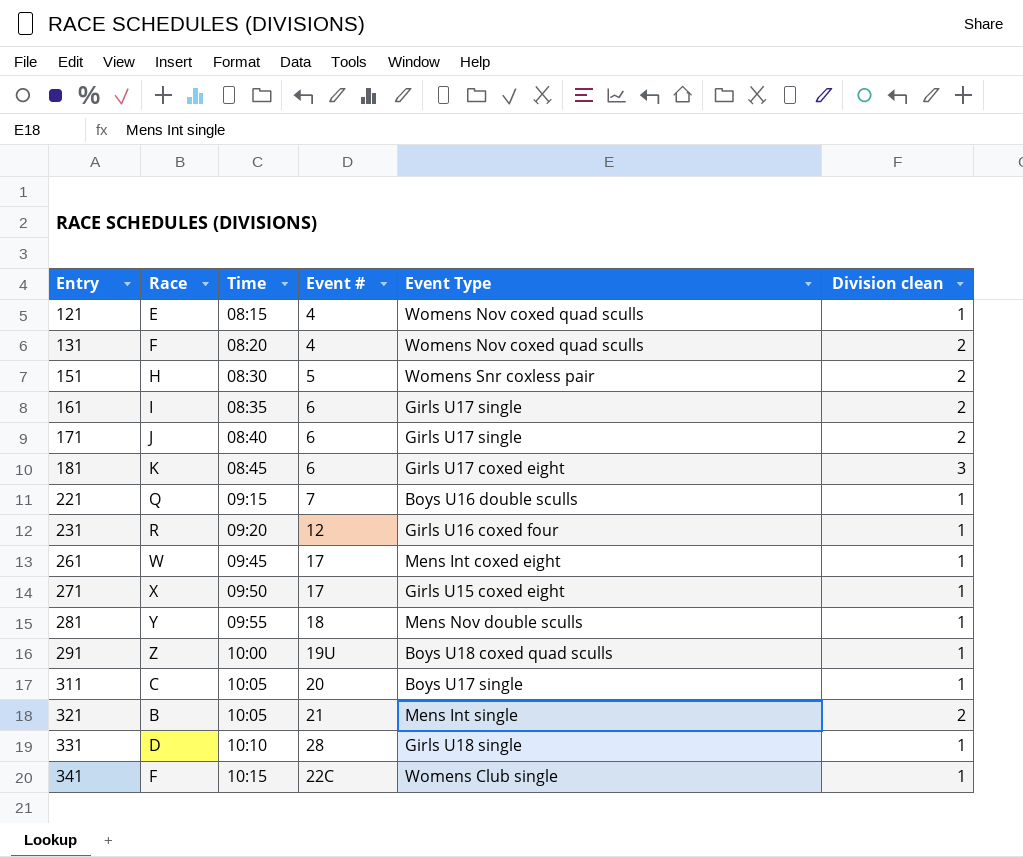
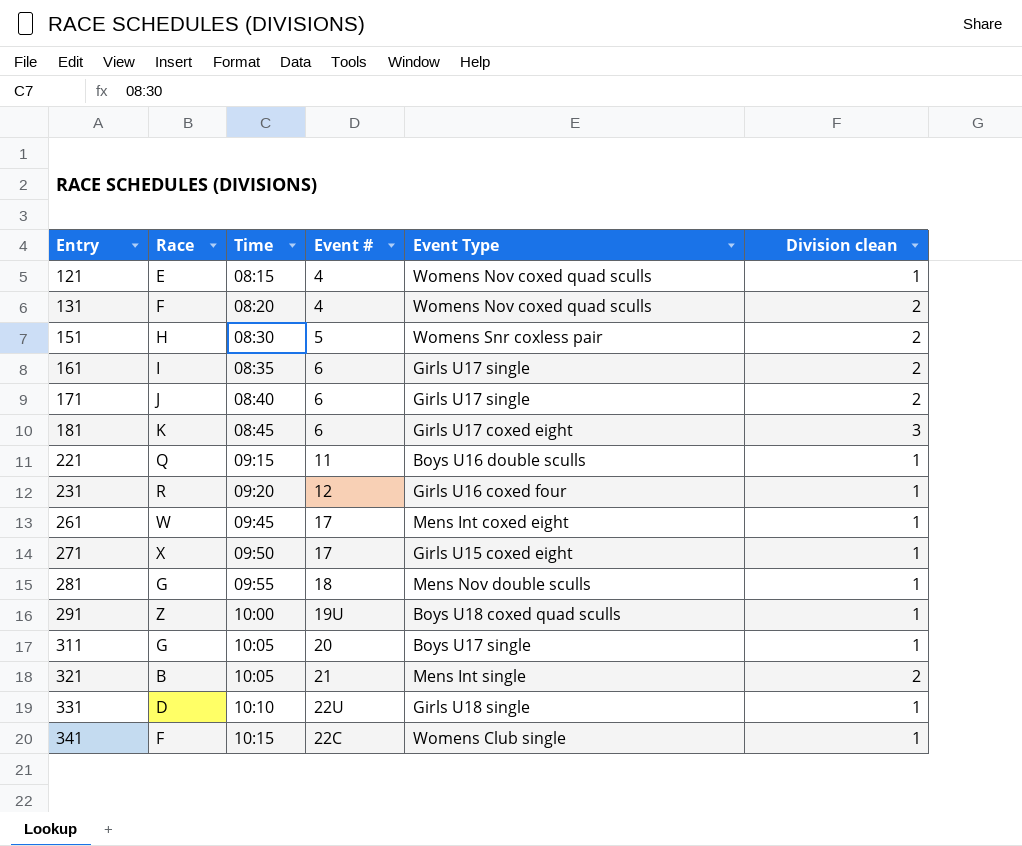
221 | Event #: 7 -> 11
281 | Race: Y -> G
311 | Race: C -> G
331 | Event #: 28 -> 22U

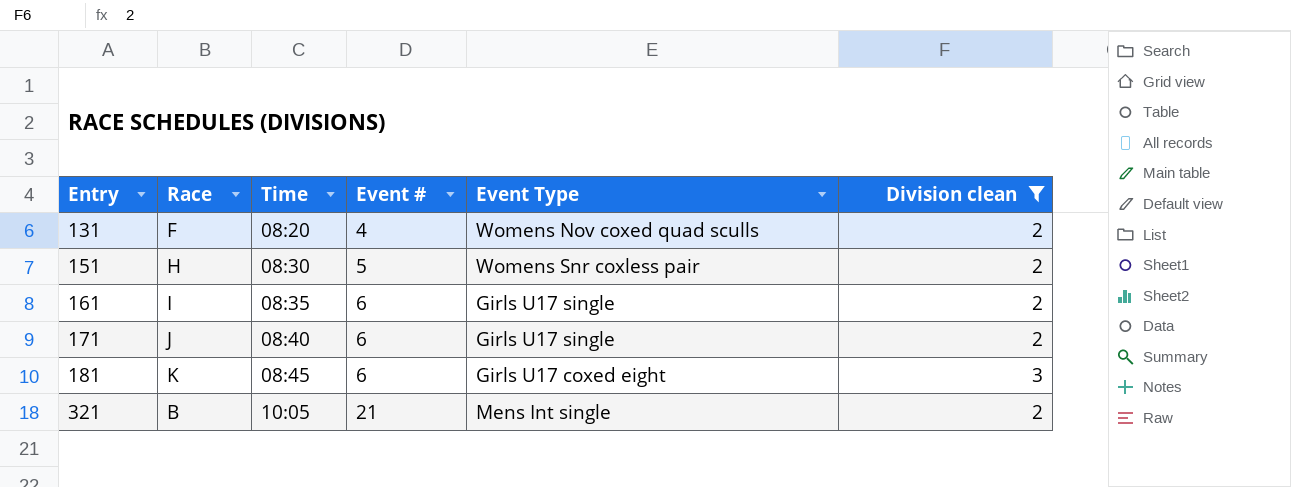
filter: none -> Division clean != 1

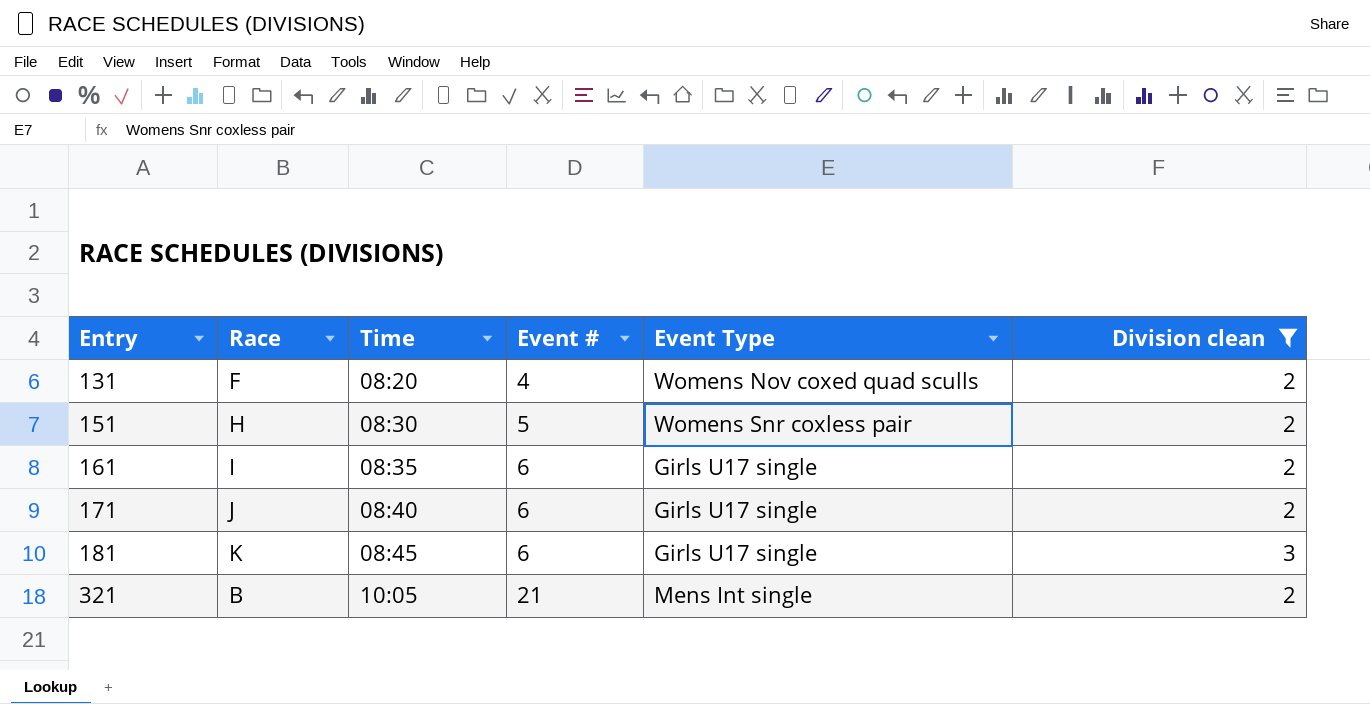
181 | Event Type: Girls U17 coxed eight -> Girls U17 single

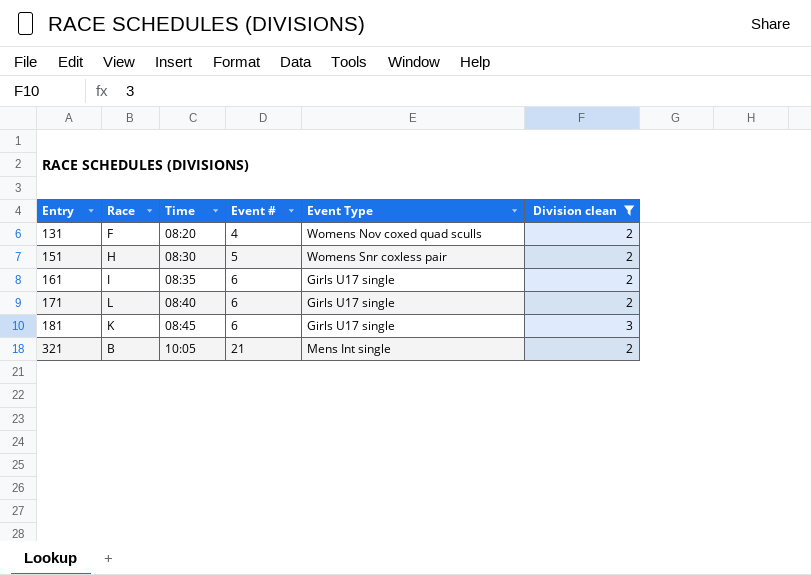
171 | Race: J -> L

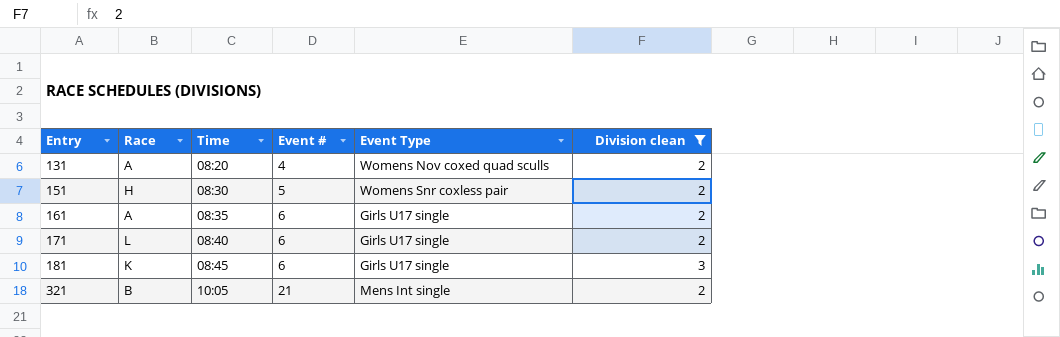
131 | Race: F -> A
161 | Race: I -> A

